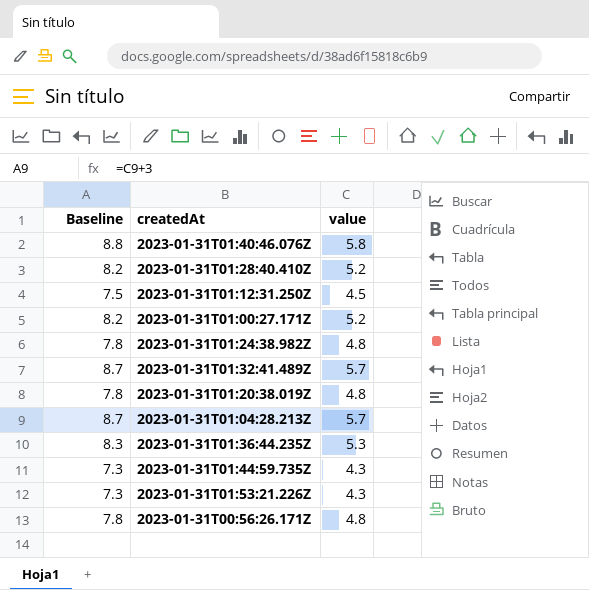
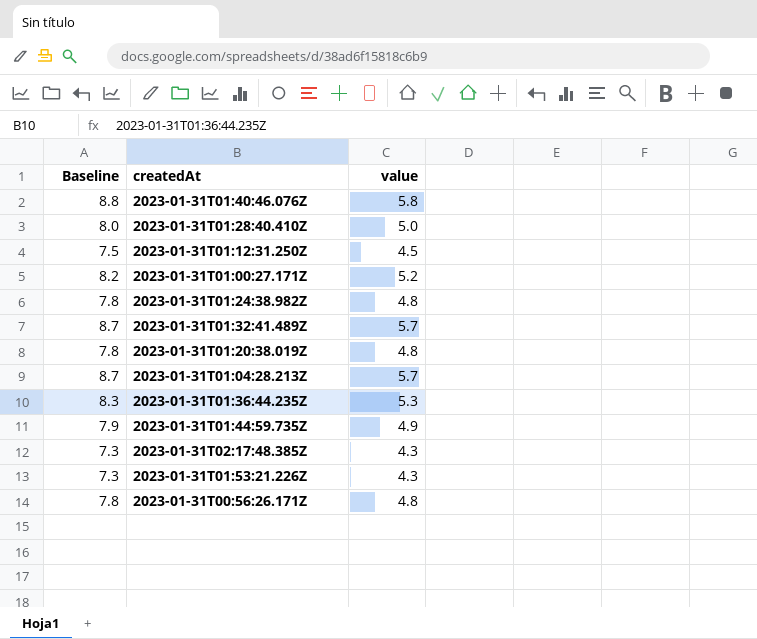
2023-01-31T01:28:40.410Z | Baseline: 8.2 -> 8.0
2023-01-31T01:28:40.410Z | value: 5.2 -> 5.0
2023-01-31T01:44:59.735Z | Baseline: 7.3 -> 7.9
2023-01-31T01:44:59.735Z | value: 4.3 -> 4.9
row 2023-01-31T02:17:48.385Z: none -> 7.3 | 4.3

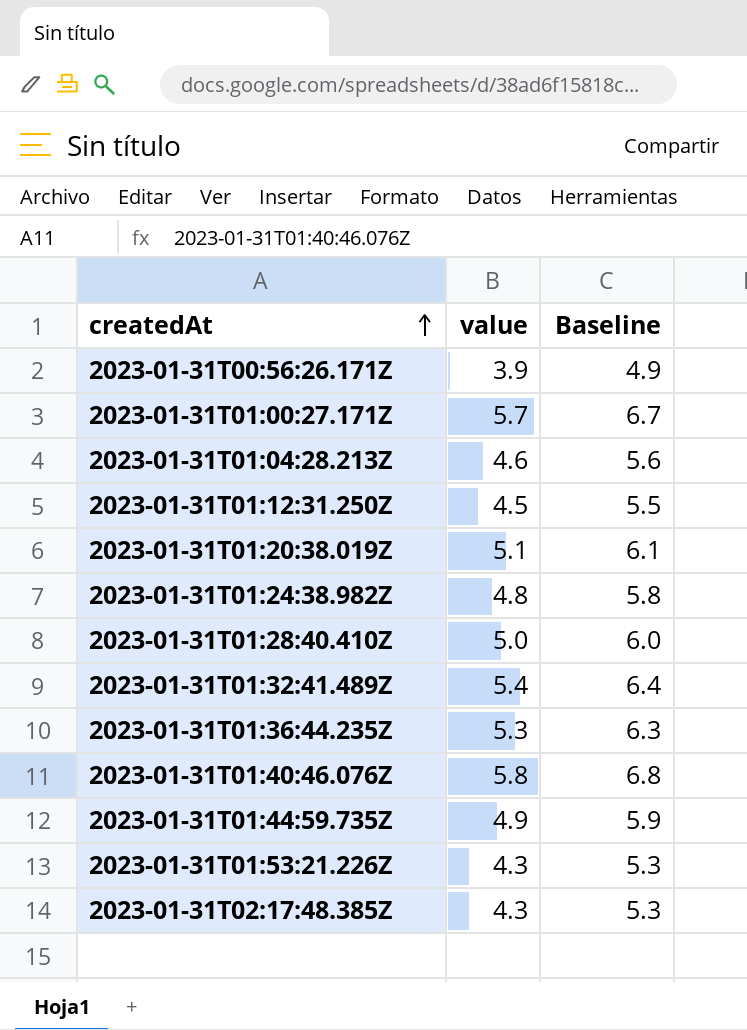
row order: none -> createdAt ascending
column Baseline | formula: [value] + 3 -> [value] + 1
column Baseline | position: 1 -> 3
2023-01-31T00:56:26.171Z | value: 4.8 -> 3.9
2023-01-31T01:00:27.171Z | value: 5.2 -> 5.7
2023-01-31T01:04:28.213Z | value: 5.7 -> 4.6
2023-01-31T01:20:38.019Z | value: 4.8 -> 5.1
2023-01-31T01:32:41.489Z | value: 5.7 -> 5.4

